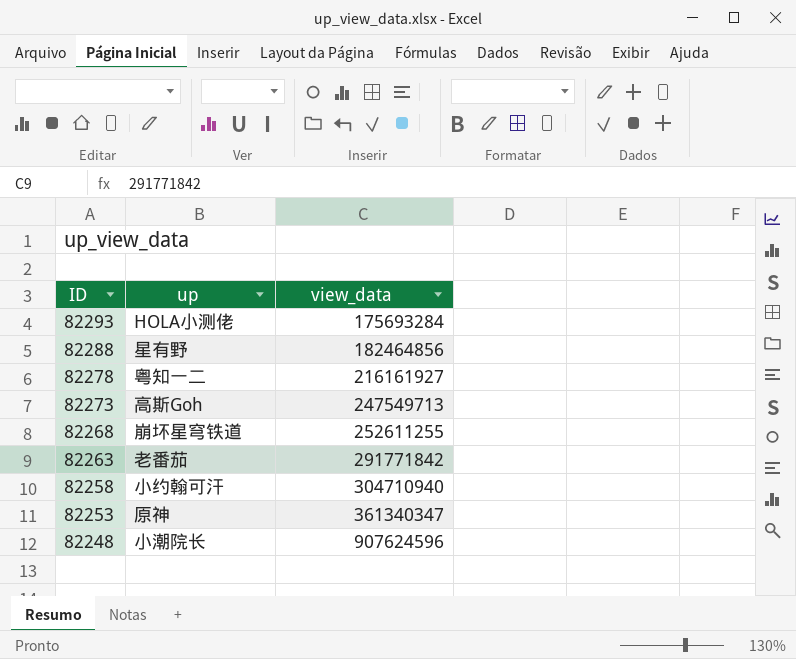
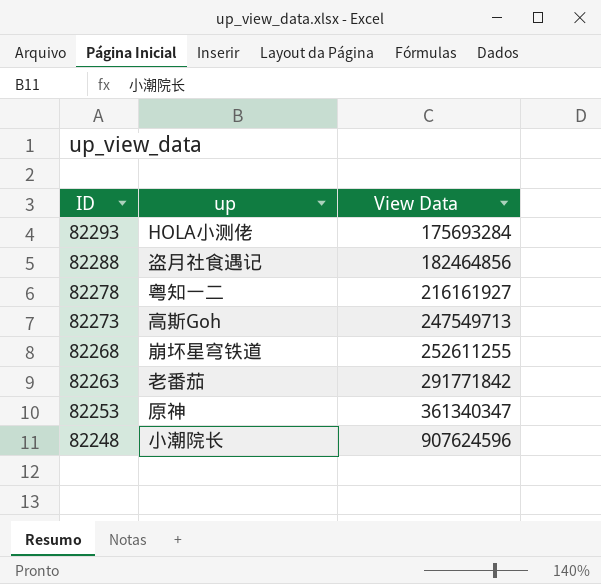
column name: view_data -> View Data
row 82258: 小约翰可汗 | 304710940 -> none
82288 | up: 星有野 -> 盗月社食遇记

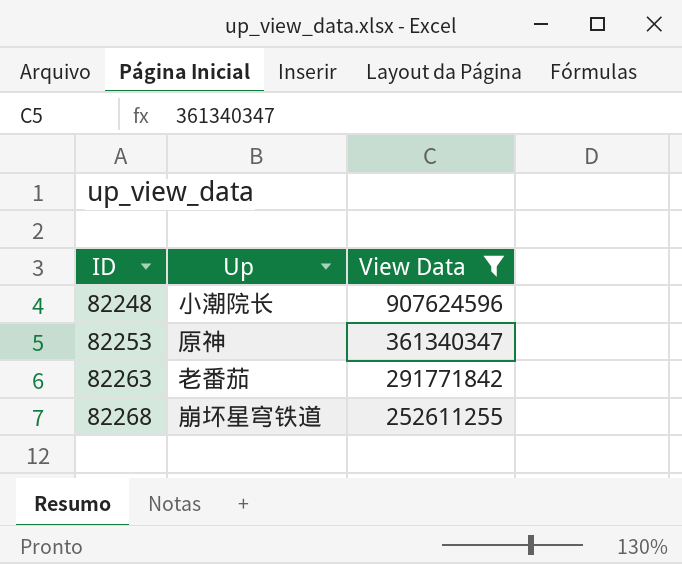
filter: none -> View Data >= 252611255
row order: ID descending -> ID ascending
column name: up -> Up

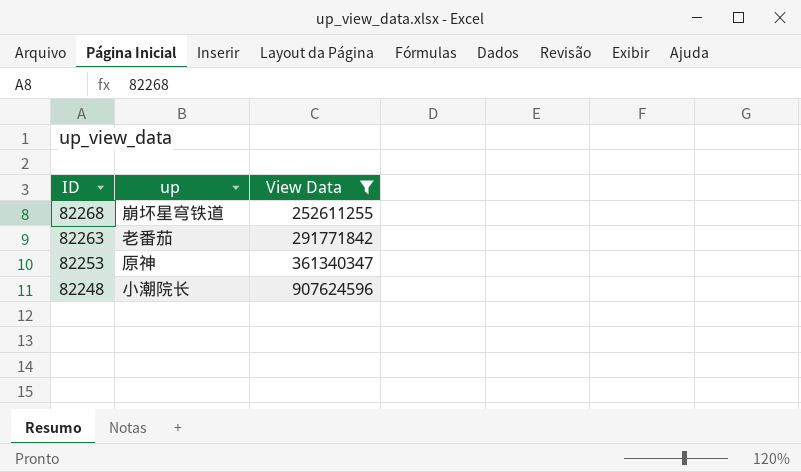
row order: ID ascending -> ID descending
column name: Up -> up

